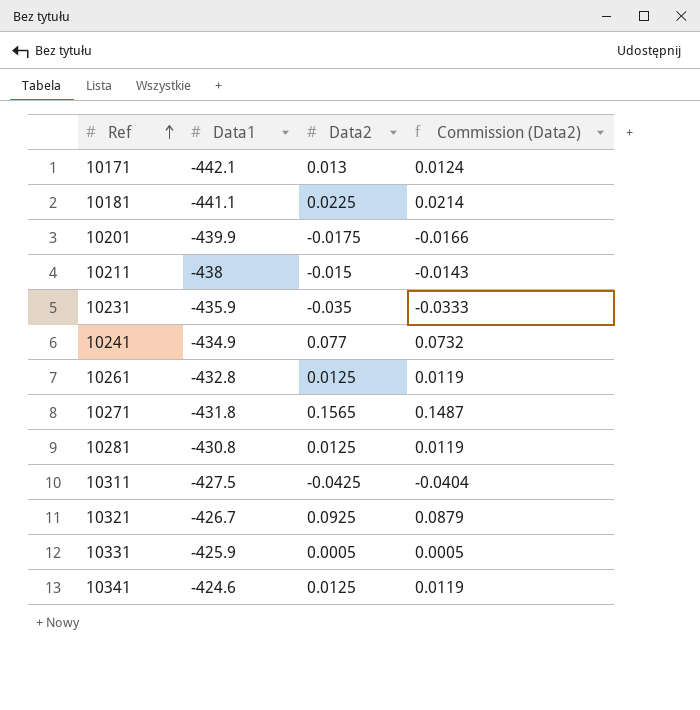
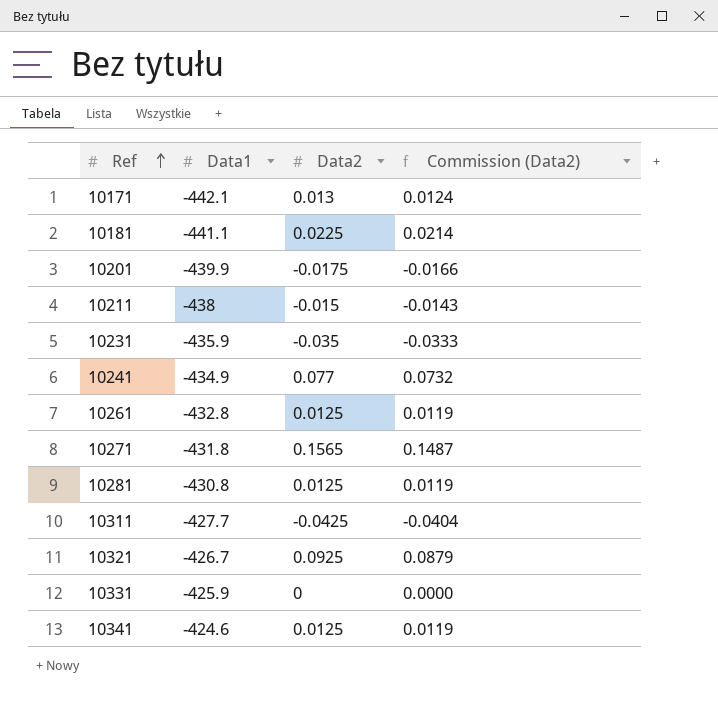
10311 | Data1: -427.5 -> -427.7
10331 | Data2: 0.0005 -> 0
10331 | Commission (Data2): 0.0005 -> 0.0000

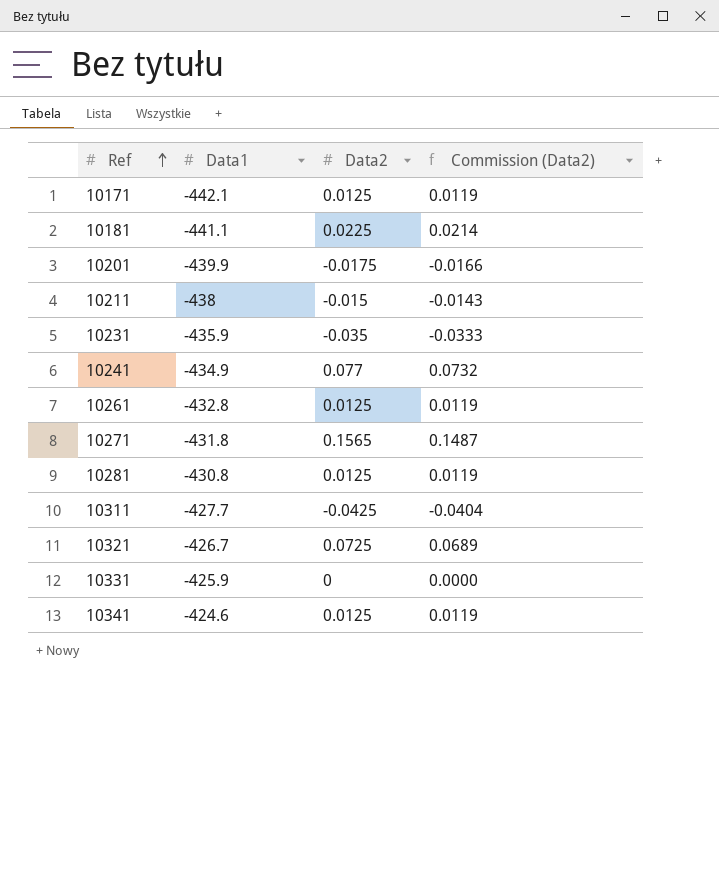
10171 | Data2: 0.013 -> 0.0125
10171 | Commission (Data2): 0.0124 -> 0.0119
10321 | Data2: 0.0925 -> 0.0725
10321 | Commission (Data2): 0.0879 -> 0.0689

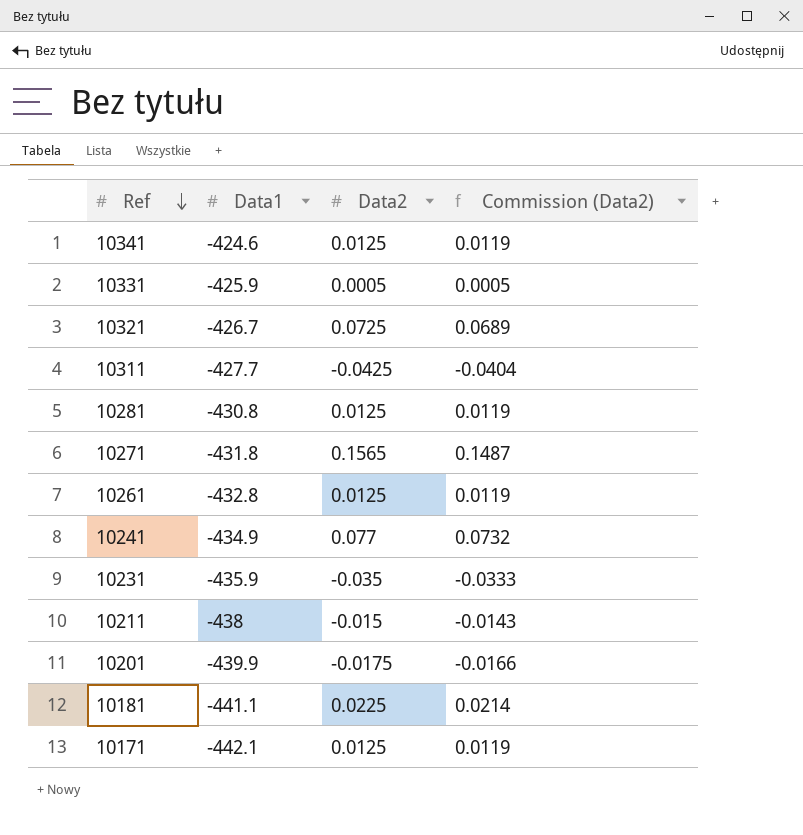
row order: Ref ascending -> Ref descending
10331 | Data2: 0 -> 0.0005
10331 | Commission (Data2): 0.0000 -> 0.0005

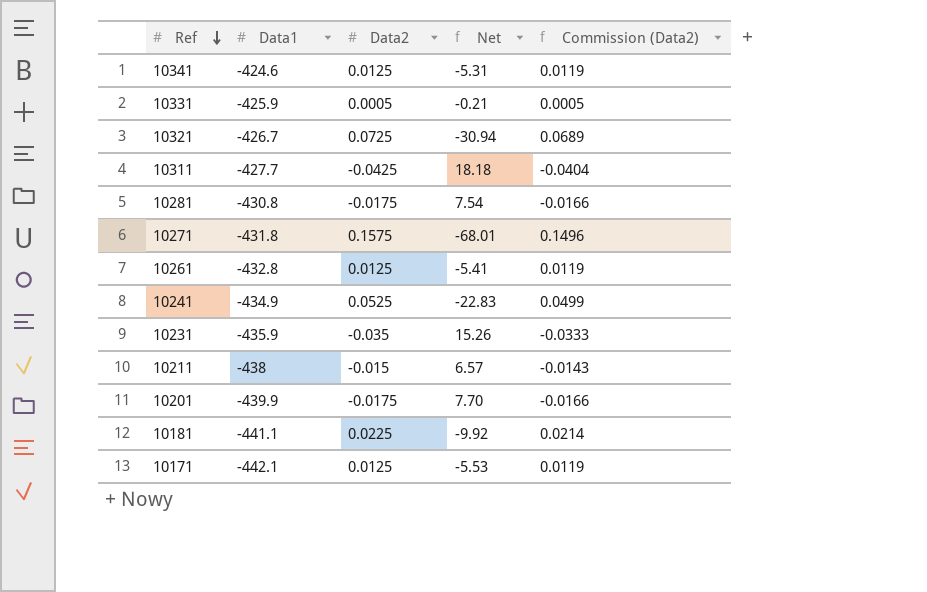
column Net | formula: none -> [Data1] * [Data2]
10281 | Data2: 0.0125 -> -0.0175
10281 | Commission (Data2): 0.0119 -> -0.0166
10271 | Data2: 0.1565 -> 0.1575
10271 | Commission (Data2): 0.1487 -> 0.1496
10241 | Data2: 0.077 -> 0.0525
10241 | Commission (Data2): 0.0732 -> 0.0499

